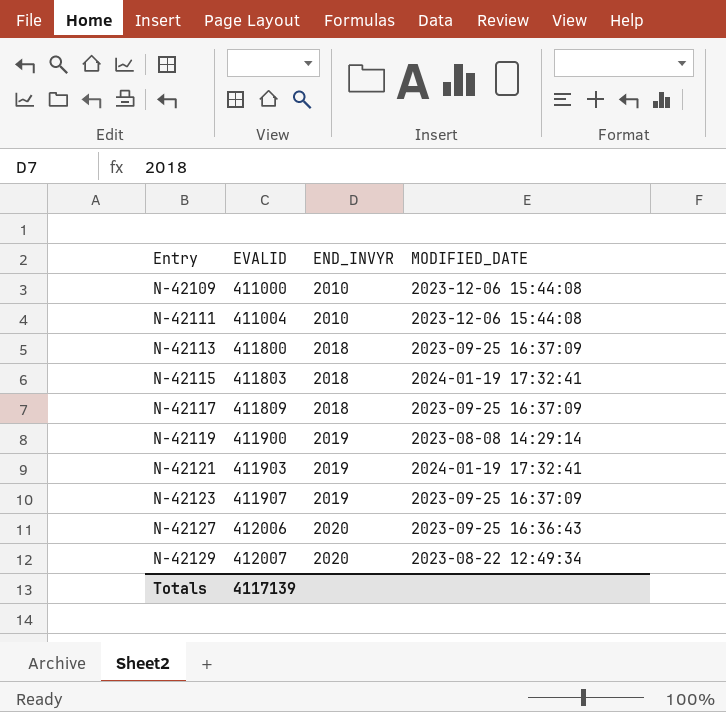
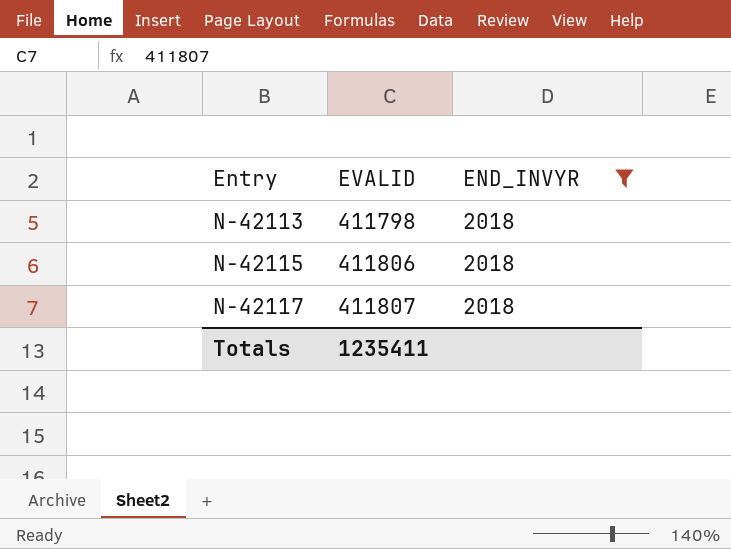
filter: none -> END_INVYR = 2018
column MODIFIED_DATE | position: 4 -> none
N-42113 | EVALID: 411800 -> 411798
N-42115 | EVALID: 411803 -> 411806
N-42117 | EVALID: 411809 -> 411807
Totals | EVALID: 4117139 -> 1235411

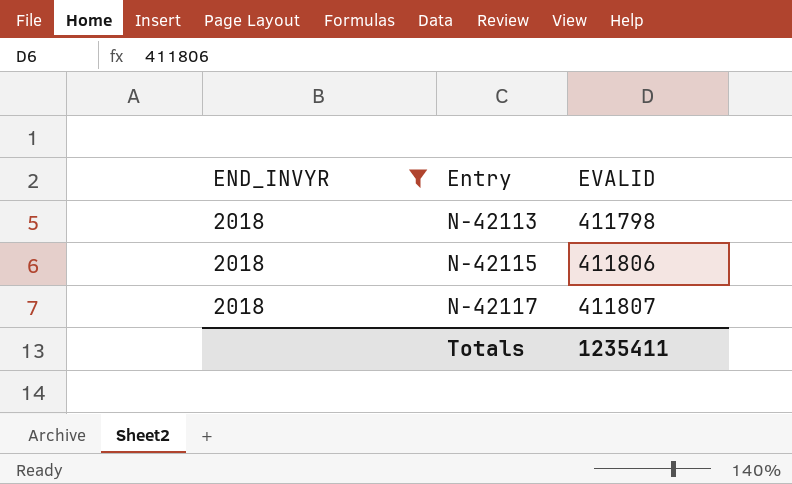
column END_INVYR | position: 3 -> 1

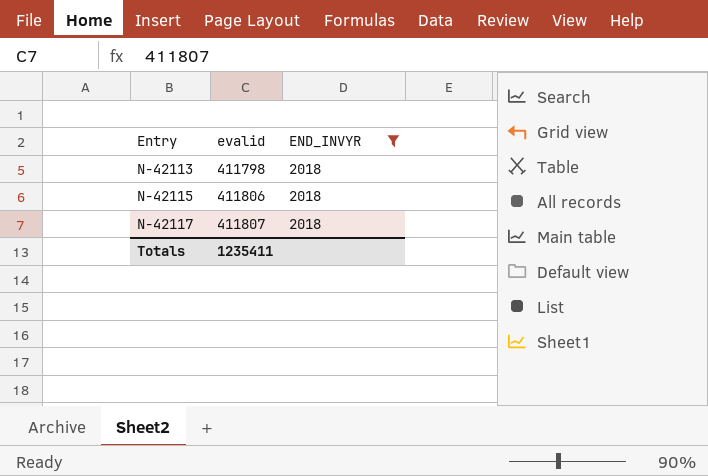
column name: EVALID -> evalid
column END_INVYR | position: 1 -> 3

